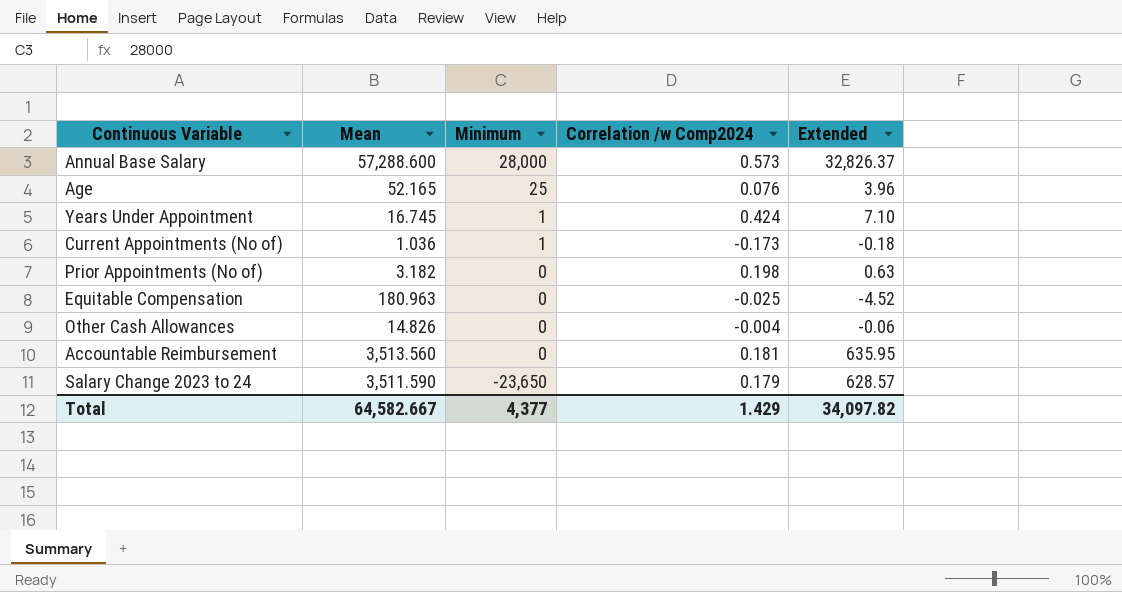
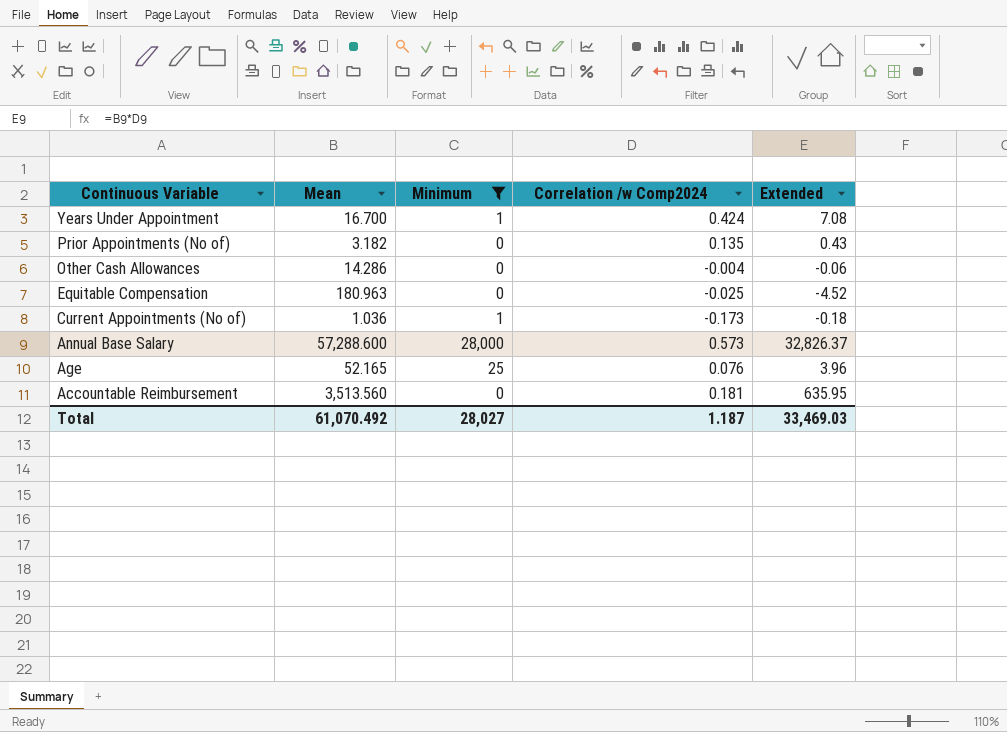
filter: none -> Minimum != -23,650
row order: Minimum descending -> Continuous Variable descending
Years Under Appointment | Mean: 16.745 -> 16.700
Years Under Appointment | Extended: 7.10 -> 7.08
Prior Appointments (No of) | Correlation /w Comp2024: 0.198 -> 0.135
Prior Appointments (No of) | Extended: 0.63 -> 0.43
Other Cash Allowances | Mean: 14.826 -> 14.286
Total | Mean: 64,582.667 -> 61,070.492
Total | Minimum: 4,377 -> 28,027
Total | Correlation /w Comp2024: 1.429 -> 1.187
Total | Extended: 34,097.82 -> 33,469.03

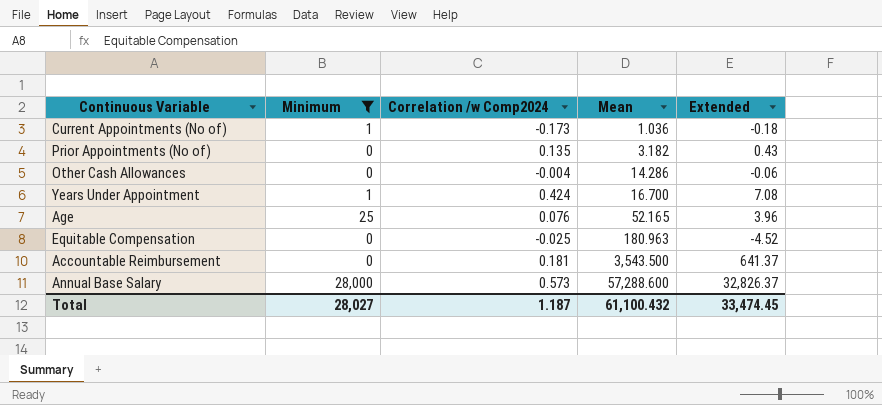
row order: Continuous Variable descending -> Mean ascending
column Mean | position: 2 -> 4
Accountable Reimbursement | Mean: 3,513.560 -> 3,543.500
Accountable Reimbursement | Extended: 635.95 -> 641.37
Total | Mean: 61,070.492 -> 61,100.432
Total | Extended: 33,469.03 -> 33,474.45

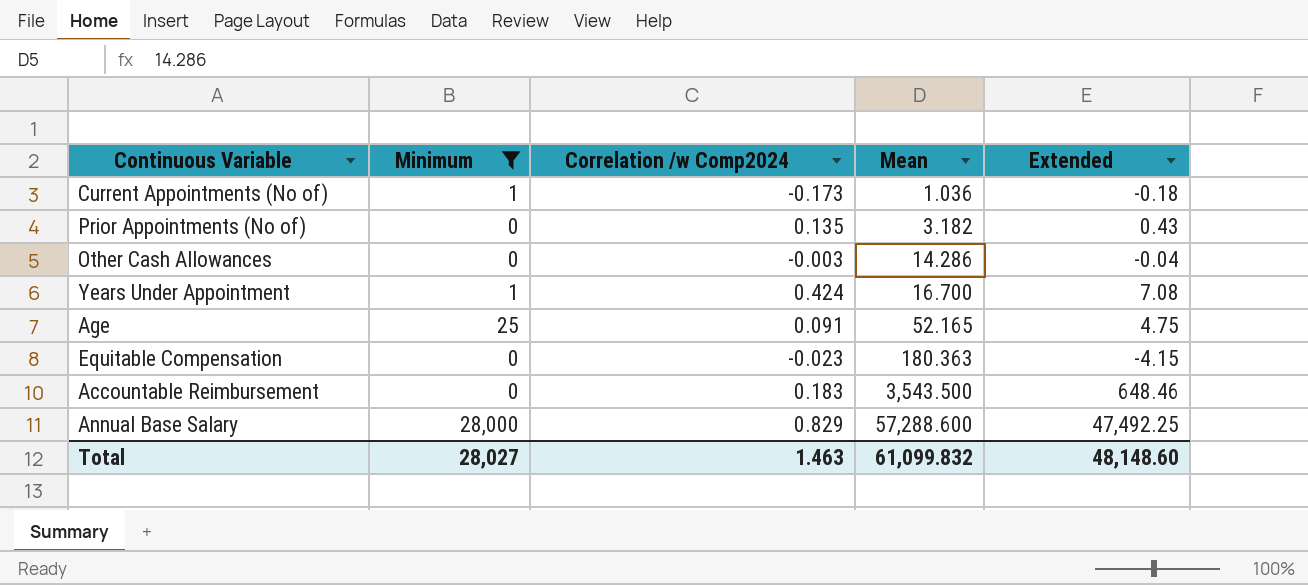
Other Cash Allowances | Correlation /w Comp2024: -0.004 -> -0.003
Other Cash Allowances | Extended: -0.06 -> -0.04
Age | Correlation /w Comp2024: 0.076 -> 0.091
Age | Extended: 3.96 -> 4.75
Equitable Compensation | Correlation /w Comp2024: -0.025 -> -0.023
Equitable Compensation | Mean: 180.963 -> 180.363
Equitable Compensation | Extended: -4.52 -> -4.15
Accountable Reimbursement | Correlation /w Comp2024: 0.181 -> 0.183
Accountable Reimbursement | Extended: 641.37 -> 648.46
Annual Base Salary | Correlation /w Comp2024: 0.573 -> 0.829
Annual Base Salary | Extended: 32,826.37 -> 47,492.25
Total | Correlation /w Comp2024: 1.187 -> 1.463
Total | Mean: 61,100.432 -> 61,099.832
Total | Extended: 33,474.45 -> 48,148.60

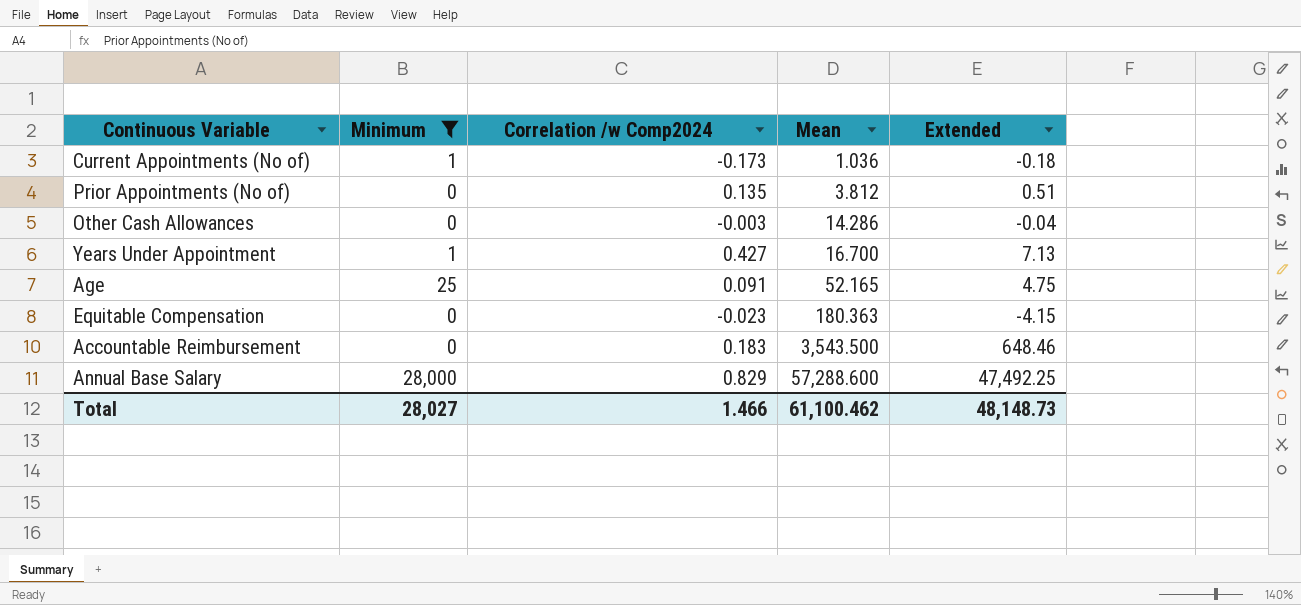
Prior Appointments (No of) | Mean: 3.182 -> 3.812
Prior Appointments (No of) | Extended: 0.43 -> 0.51
Years Under Appointment | Correlation /w Comp2024: 0.424 -> 0.427
Years Under Appointment | Extended: 7.08 -> 7.13
Total | Correlation /w Comp2024: 1.463 -> 1.466
Total | Mean: 61,099.832 -> 61,100.462
Total | Extended: 48,148.60 -> 48,148.73

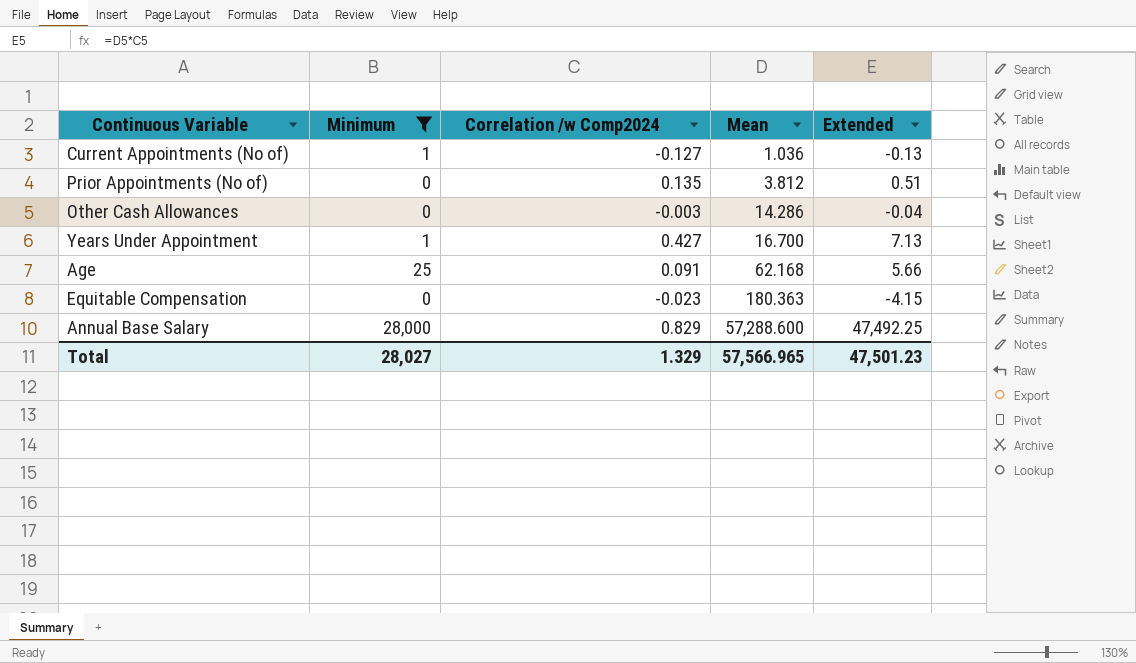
row Accountable Reimbursement: 0 | 0.183 | 3,543.500 | 648.46 -> none
Current Appointments (No of) | Correlation /w Comp2024: -0.173 -> -0.127
Current Appointments (No of) | Extended: -0.18 -> -0.13
Age | Mean: 52.165 -> 62.168
Age | Extended: 4.75 -> 5.66
Total | Correlation /w Comp2024: 1.466 -> 1.329
Total | Mean: 61,100.462 -> 57,566.965
Total | Extended: 48,148.73 -> 47,501.23

